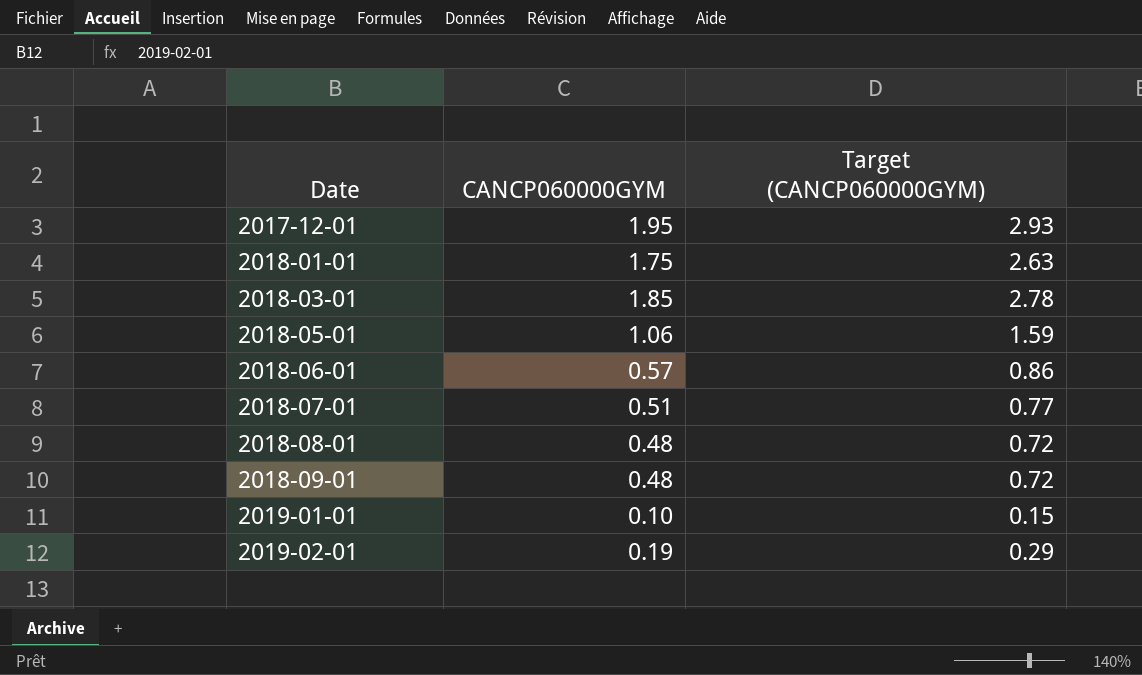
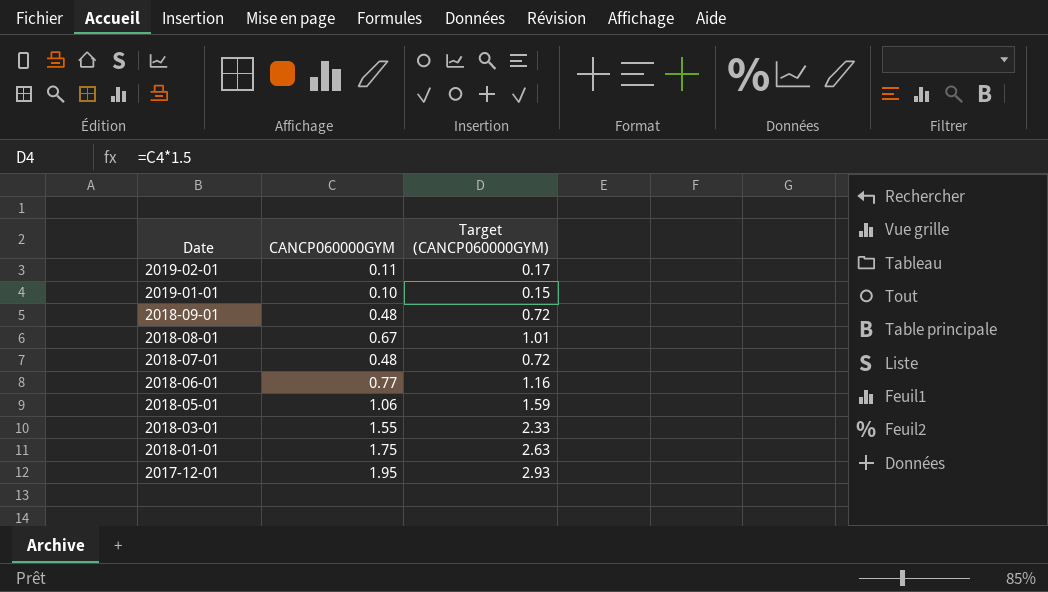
row order: Date ascending -> Date descending
2019-02-01 | CANCP060000GYM: 0.19 -> 0.11
2019-02-01 | Target (CANCP060000GYM): 0.29 -> 0.17
2018-08-01 | CANCP060000GYM: 0.48 -> 0.67
2018-08-01 | Target (CANCP060000GYM): 0.72 -> 1.01
2018-07-01 | CANCP060000GYM: 0.51 -> 0.48
2018-07-01 | Target (CANCP060000GYM): 0.77 -> 0.72
2018-06-01 | CANCP060000GYM: 0.57 -> 0.77
2018-06-01 | Target (CANCP060000GYM): 0.86 -> 1.16
2018-03-01 | CANCP060000GYM: 1.85 -> 1.55
2018-03-01 | Target (CANCP060000GYM): 2.78 -> 2.33

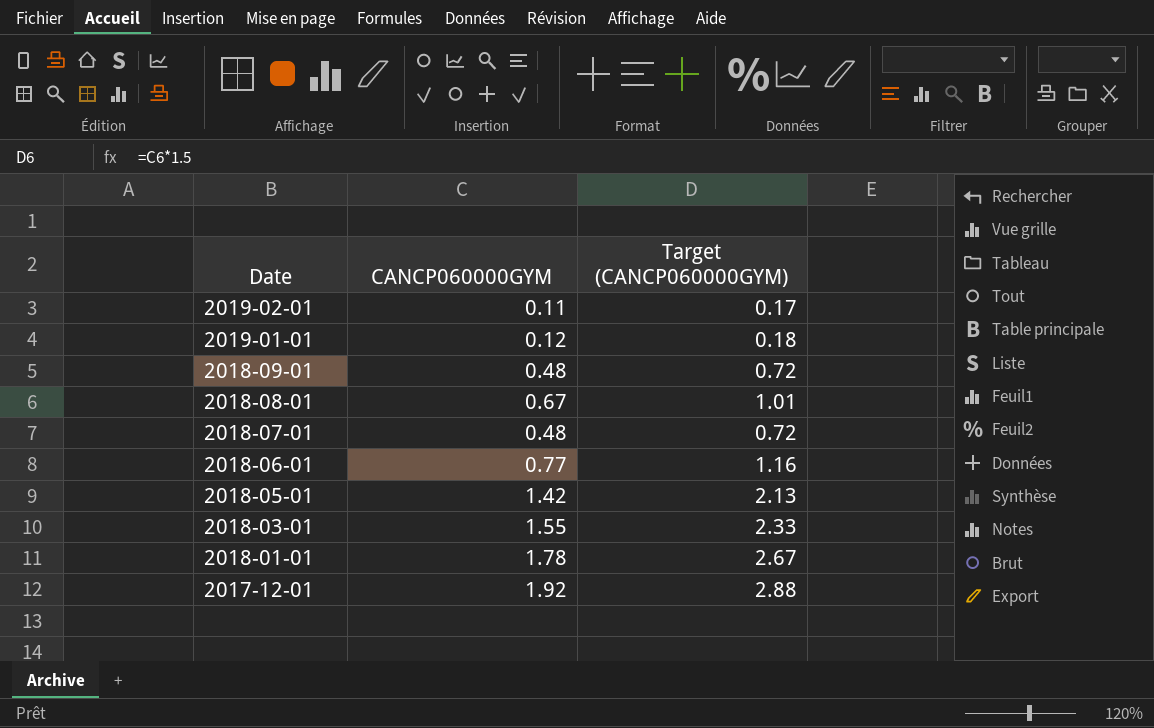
2019-01-01 | CANCP060000GYM: 0.10 -> 0.12
2019-01-01 | Target (CANCP060000GYM): 0.15 -> 0.18
2018-05-01 | CANCP060000GYM: 1.06 -> 1.42
2018-05-01 | Target (CANCP060000GYM): 1.59 -> 2.13
2018-01-01 | CANCP060000GYM: 1.75 -> 1.78
2018-01-01 | Target (CANCP060000GYM): 2.63 -> 2.67
2017-12-01 | CANCP060000GYM: 1.95 -> 1.92
2017-12-01 | Target (CANCP060000GYM): 2.93 -> 2.88

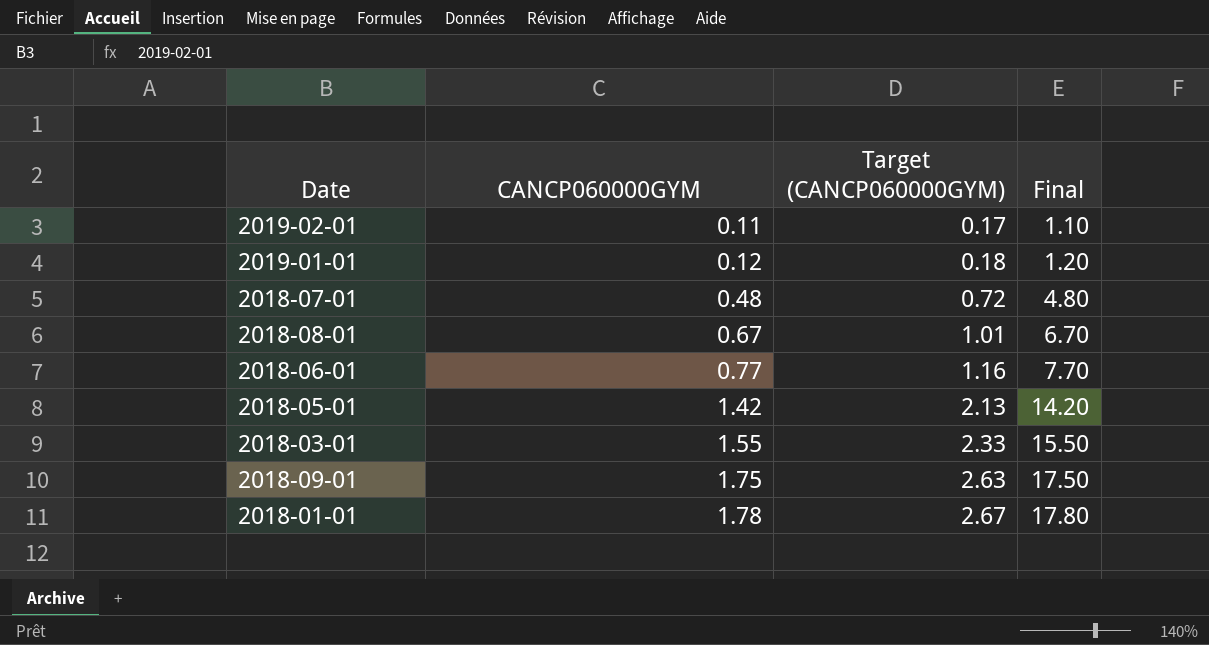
row order: Date descending -> CANCP060000GYM ascending
column Final | formula: none -> [CANCP060000GYM] * 10
row 2017-12-01: 1.92 | 2.88 -> none
2018-09-01 | CANCP060000GYM: 0.48 -> 1.75
2018-09-01 | Target (CANCP060000GYM): 0.72 -> 2.63

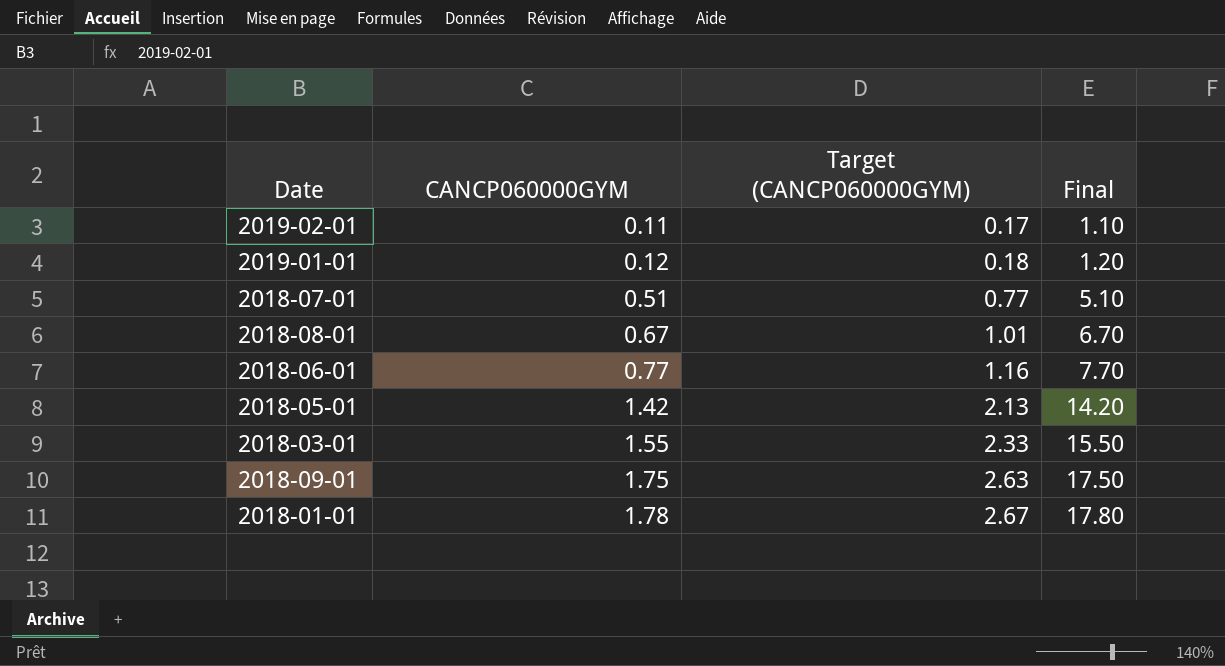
2018-07-01 | CANCP060000GYM: 0.48 -> 0.51
2018-07-01 | Target (CANCP060000GYM): 0.72 -> 0.77
2018-07-01 | Final: 4.80 -> 5.10

